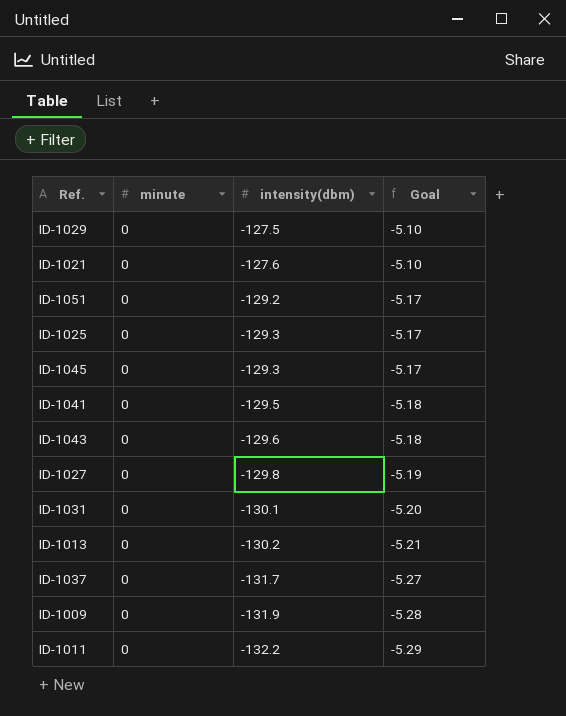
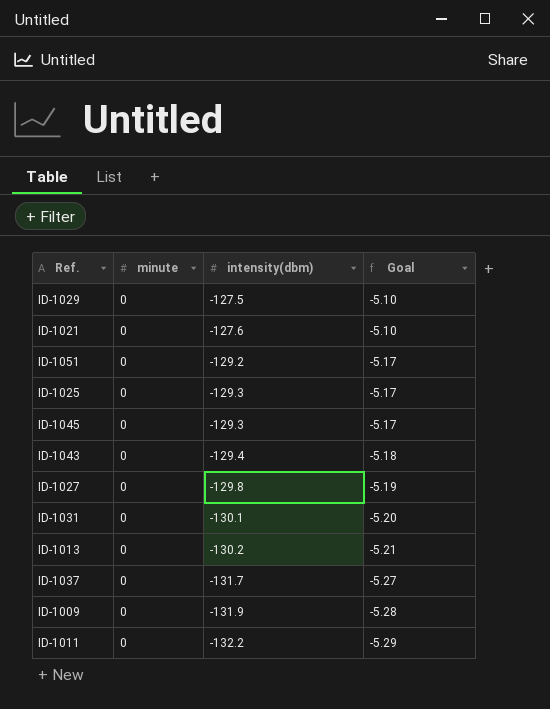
row ID-1041: 0 | -129.5 | -5.18 -> none
ID-1043 | intensity(dbm): -129.6 -> -129.4

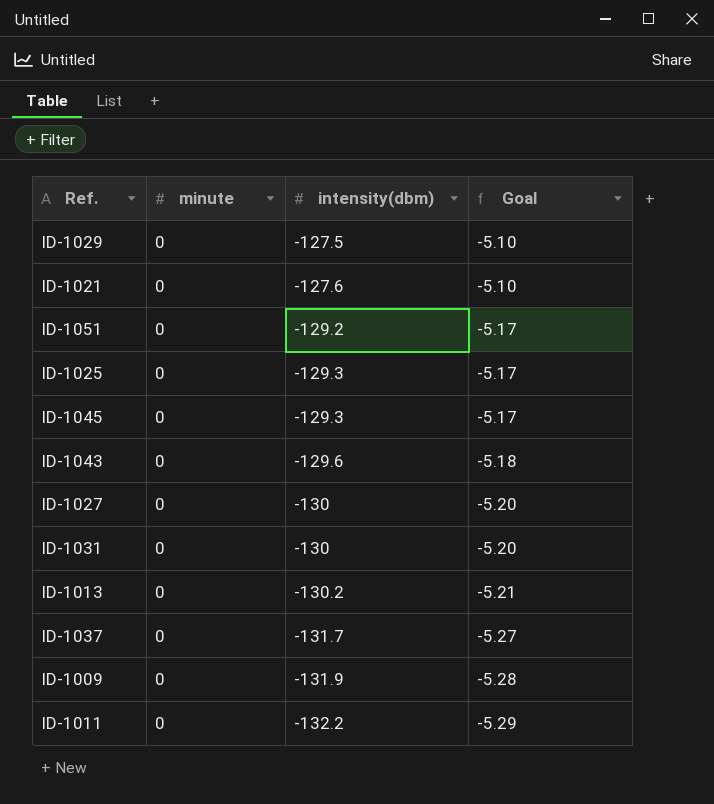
ID-1043 | intensity(dbm): -129.4 -> -129.6
ID-1027 | intensity(dbm): -129.8 -> -130
ID-1027 | Goal: -5.19 -> -5.20
ID-1031 | intensity(dbm): -130.1 -> -130

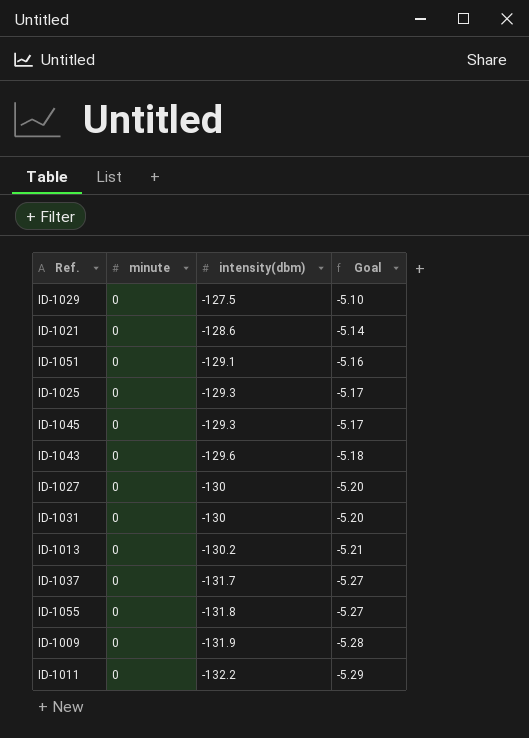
ID-1021 | intensity(dbm): -127.6 -> -128.6
ID-1021 | Goal: -5.10 -> -5.14
ID-1051 | intensity(dbm): -129.2 -> -129.1
ID-1051 | Goal: -5.17 -> -5.16
row ID-1055: none -> 0 | -131.8 | -5.27

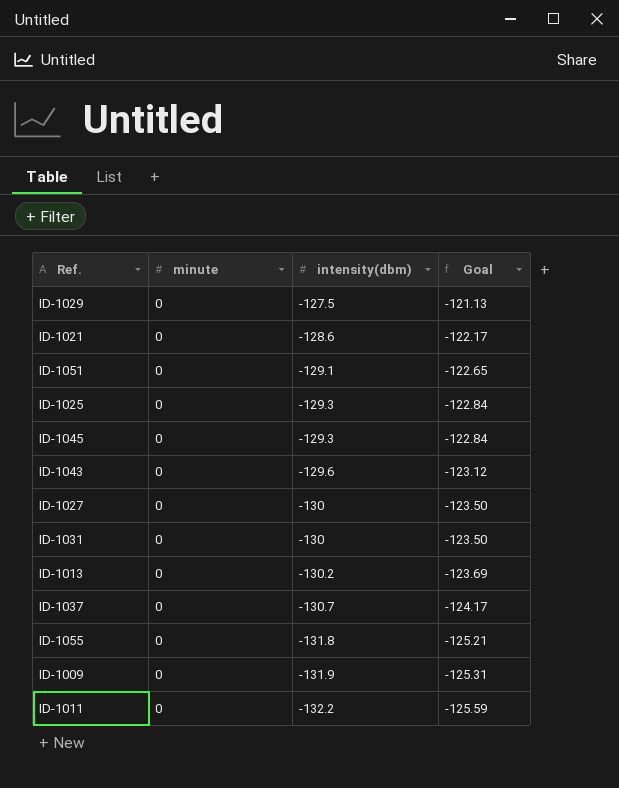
column Goal | formula: [intensity(dbm)] * 0.04 -> [intensity(dbm)] * 0.95
ID-1037 | intensity(dbm): -131.7 -> -130.7

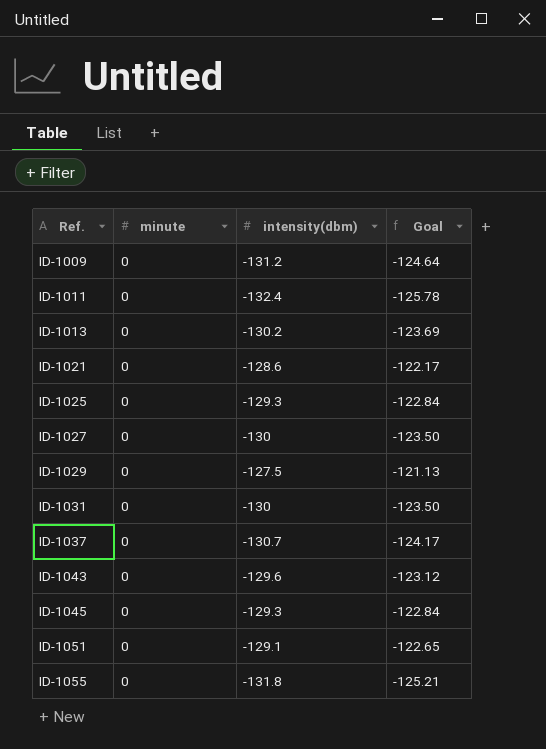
row order: intensity(dbm) descending -> Ref. ascending
ID-1009 | intensity(dbm): -131.9 -> -131.2
ID-1009 | Goal: -125.31 -> -124.64
ID-1011 | intensity(dbm): -132.2 -> -132.4
ID-1011 | Goal: -125.59 -> -125.78

